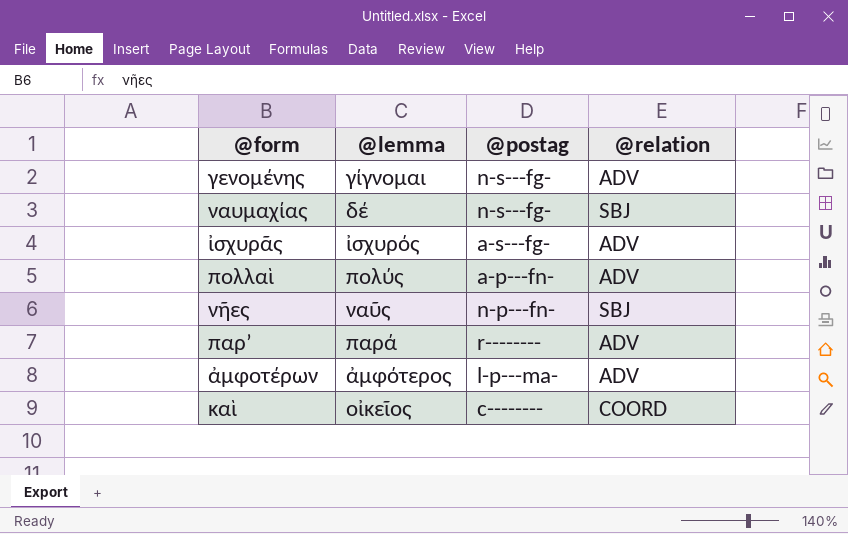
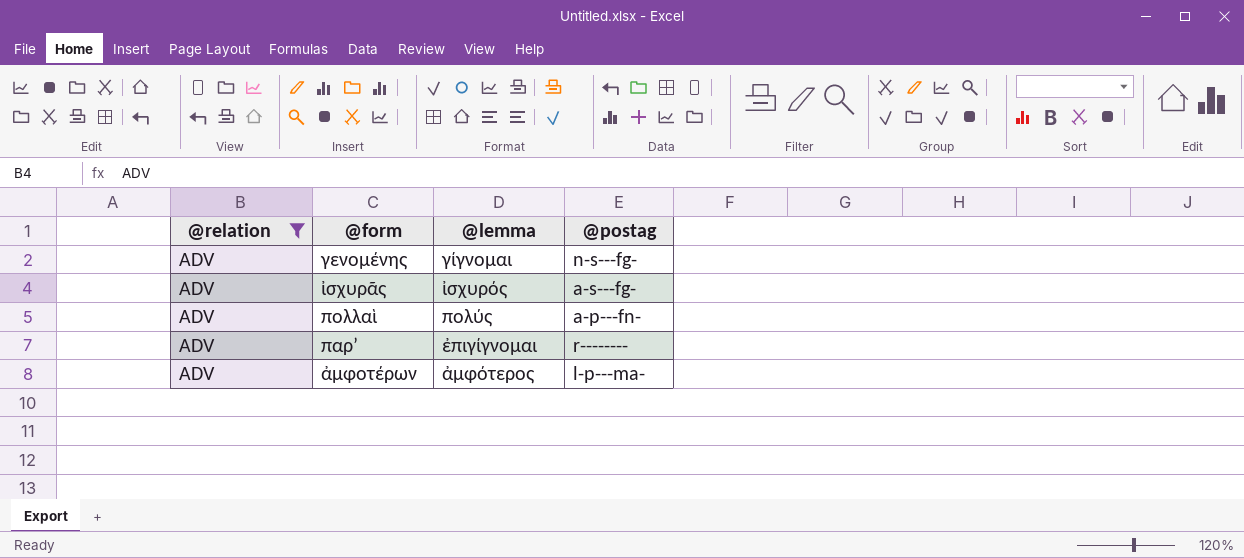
filter: none -> @relation = ADV
column @relation | position: 4 -> 1
παρʼ | @lemma: παρά -> ἐπιγίγνομαι

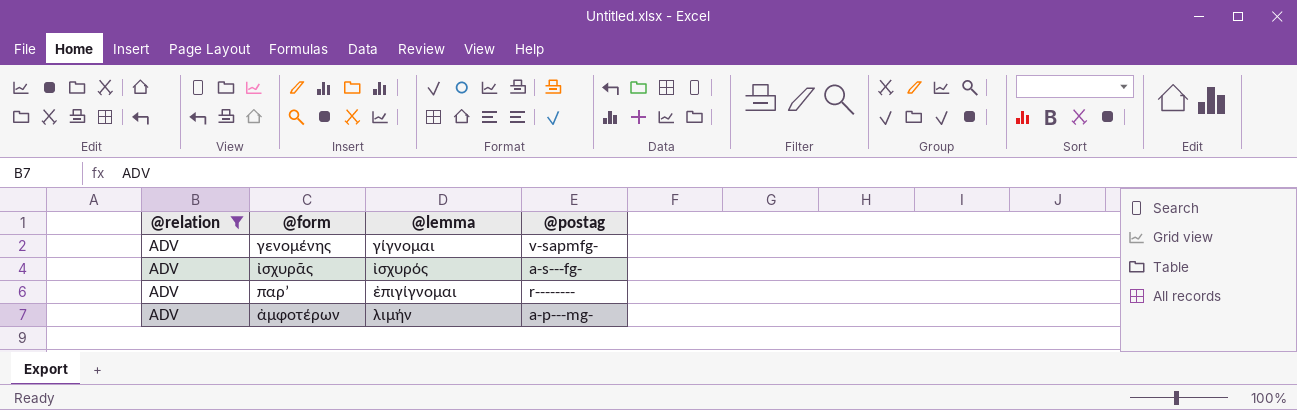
row πολλαὶ: ADV | πολύς | a-p---fn- -> none
γενομένης | @postag: n-s---fg- -> v-sapmfg-
ἀμφοτέρων | @lemma: ἀμφότερος -> λιμήν
ἀμφοτέρων | @postag: l-p---ma- -> a-p---mg-

